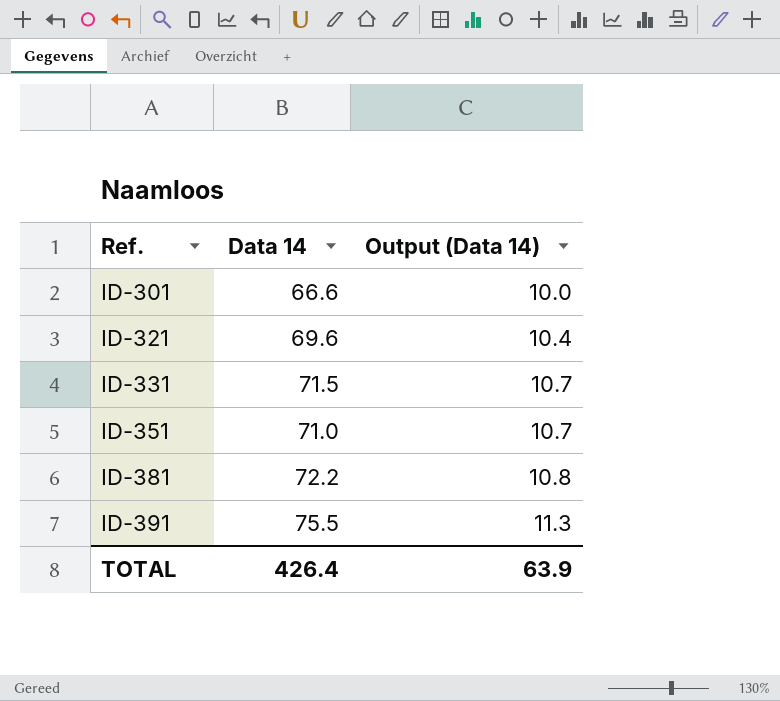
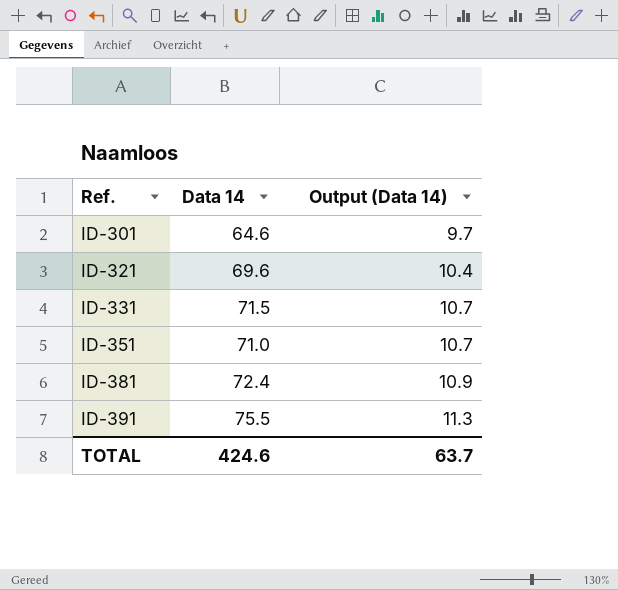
ID-301 | Data 14: 66.6 -> 64.6
ID-301 | Output (Data 14): 10.0 -> 9.7
ID-381 | Data 14: 72.2 -> 72.4
ID-381 | Output (Data 14): 10.8 -> 10.9
TOTAL | Data 14: 426.4 -> 424.6
TOTAL | Output (Data 14): 63.9 -> 63.7

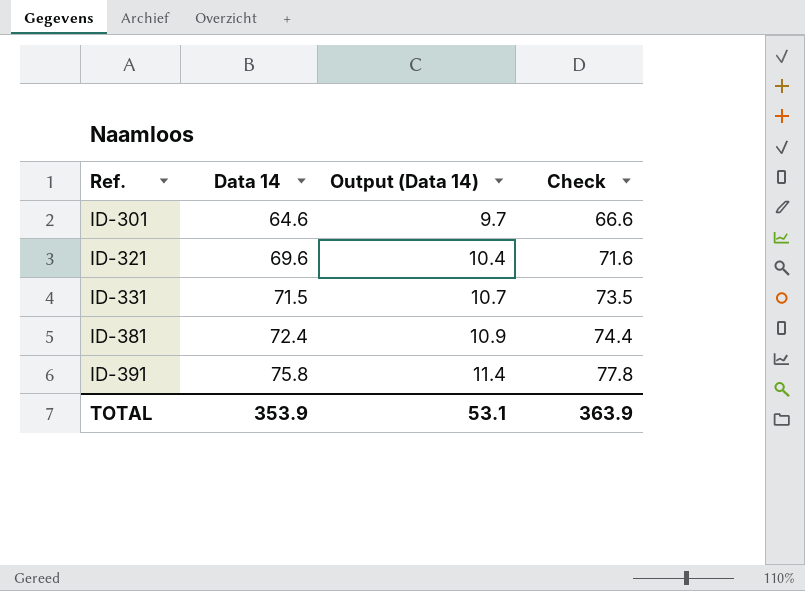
column Check | formula: none -> [Data 14] + 2
row ID-351: 71.0 | 10.7 -> none
ID-391 | Data 14: 75.5 -> 75.8
ID-391 | Output (Data 14): 11.3 -> 11.4
TOTAL | Data 14: 424.6 -> 353.9
TOTAL | Output (Data 14): 63.7 -> 53.1

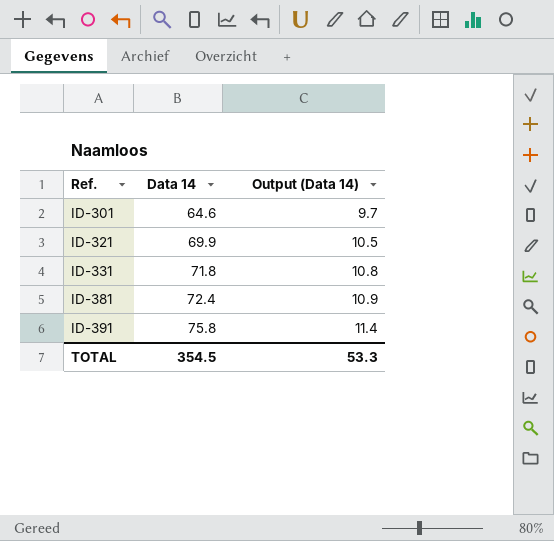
column Check | formula: [Data 14] + 2 -> none
ID-321 | Data 14: 69.6 -> 69.9
ID-321 | Output (Data 14): 10.4 -> 10.5
ID-331 | Data 14: 71.5 -> 71.8
ID-331 | Output (Data 14): 10.7 -> 10.8
TOTAL | Data 14: 353.9 -> 354.5
TOTAL | Output (Data 14): 53.1 -> 53.3

